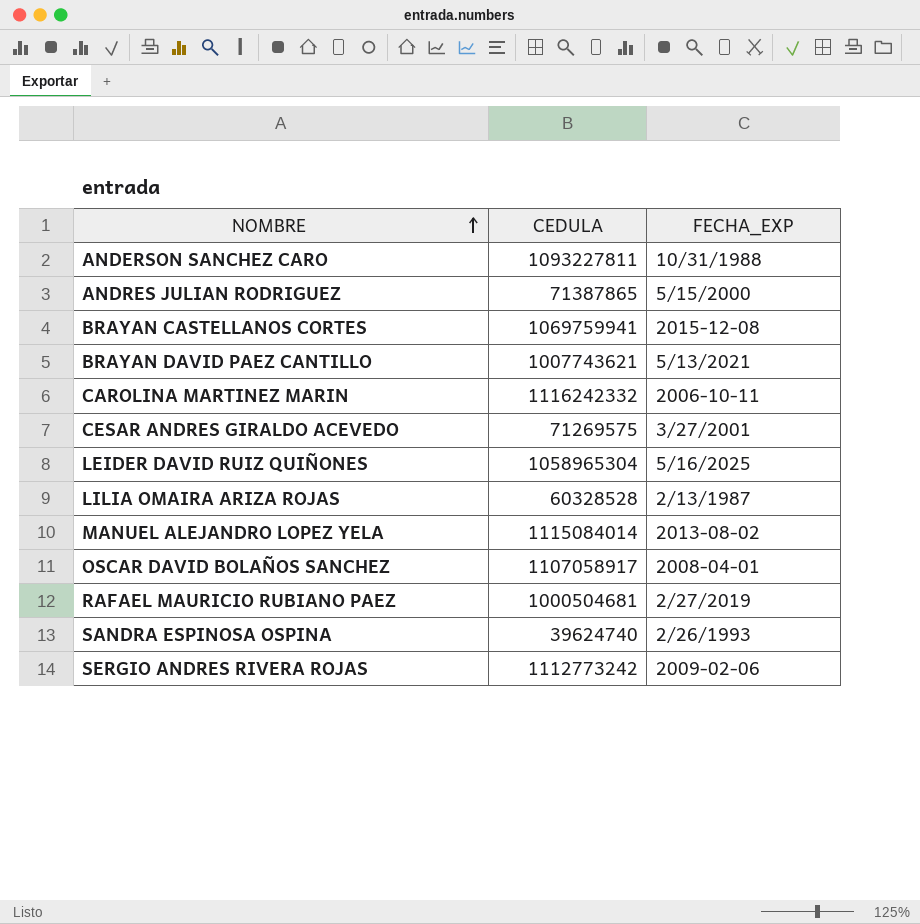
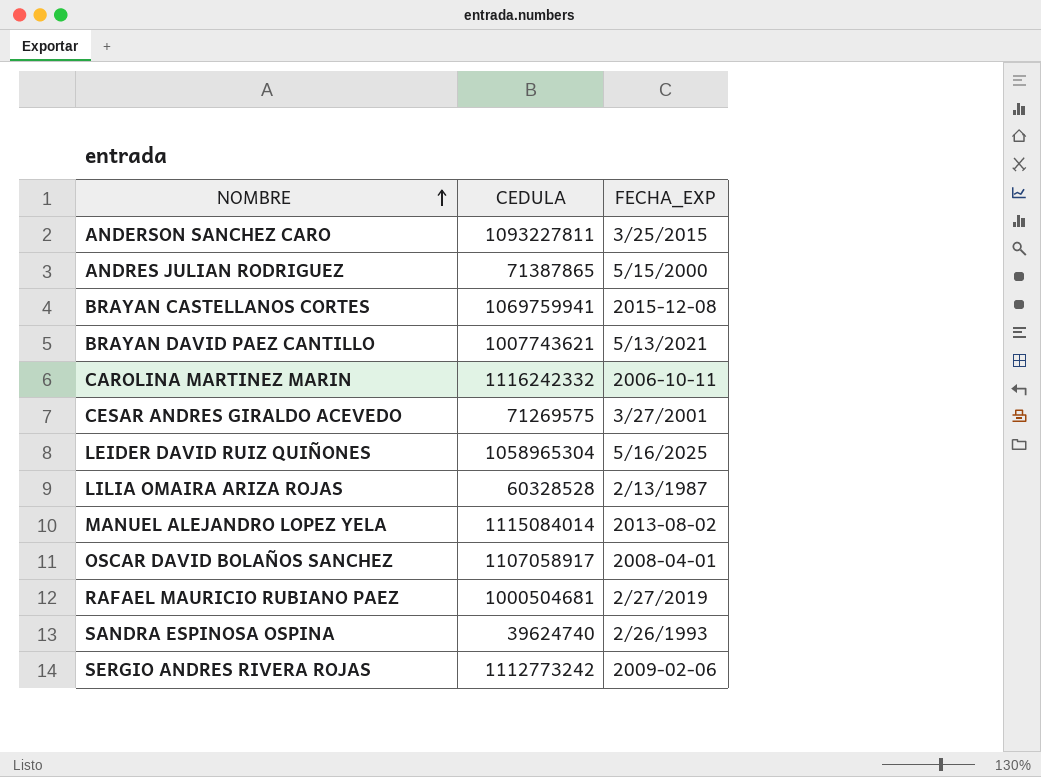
ANDERSON SANCHEZ CARO | FECHA_EXP: 10/31/1988 -> 3/25/2015

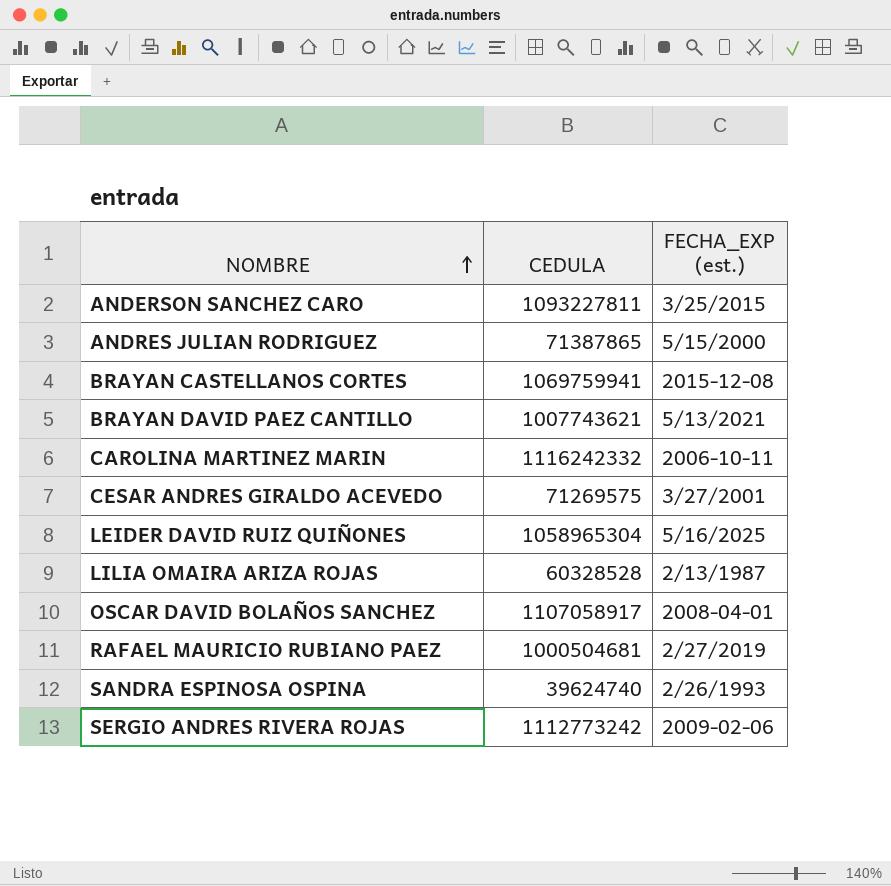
column name: FECHA_EXP -> FECHA_EXP (est.)
row MANUEL ALEJANDRO LOPEZ YELA: 1115084014 | 2013-08-02 -> none

